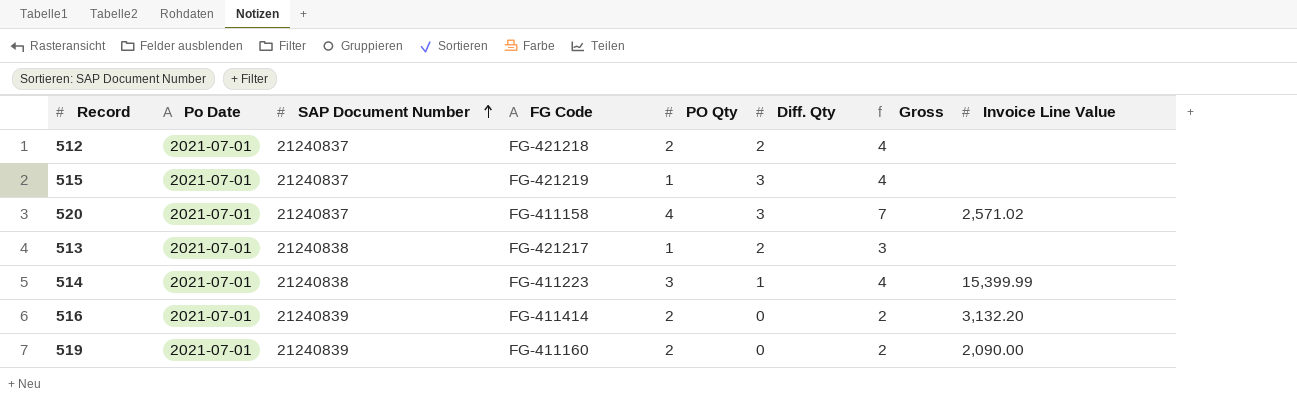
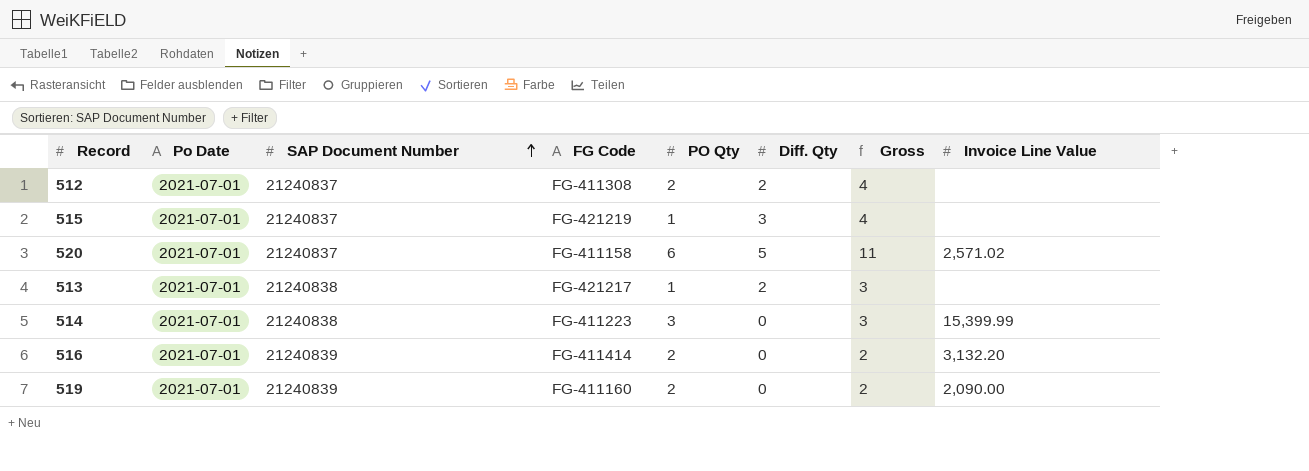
512 | FG Code: FG-421218 -> FG-411308
520 | PO Qty: 4 -> 6
520 | Diff. Qty: 3 -> 5
520 | Gross: 7 -> 11
514 | Diff. Qty: 1 -> 0
514 | Gross: 4 -> 3

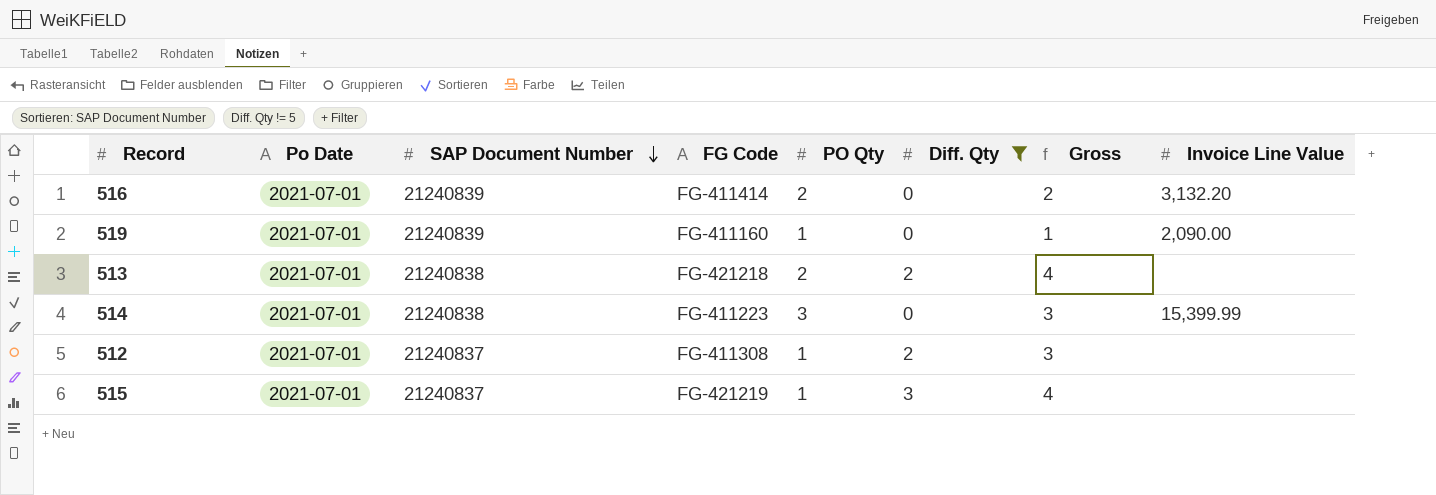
filter: none -> Diff. Qty != 5
row order: SAP Document Number ascending -> SAP Document Number descending
519 | PO Qty: 2 -> 1
519 | Gross: 2 -> 1
513 | FG Code: FG-421217 -> FG-421218
513 | PO Qty: 1 -> 2
513 | Gross: 3 -> 4
512 | PO Qty: 2 -> 1
512 | Gross: 4 -> 3

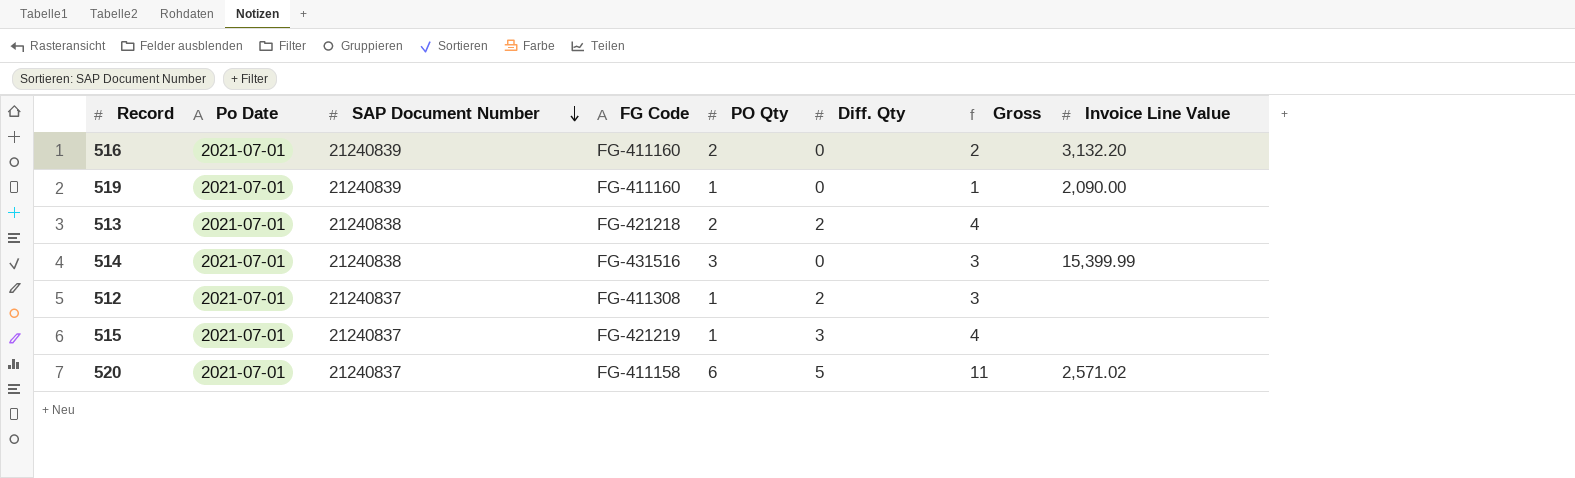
filter: Diff. Qty != 5 -> none
516 | FG Code: FG-411414 -> FG-411160
514 | FG Code: FG-411223 -> FG-431516

